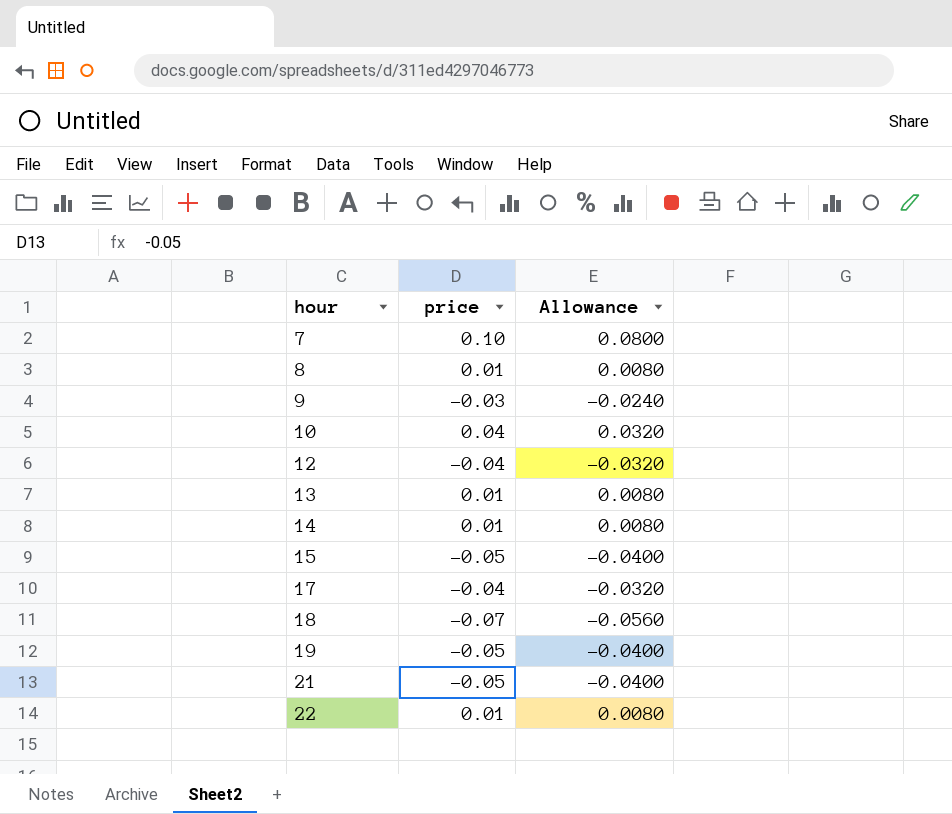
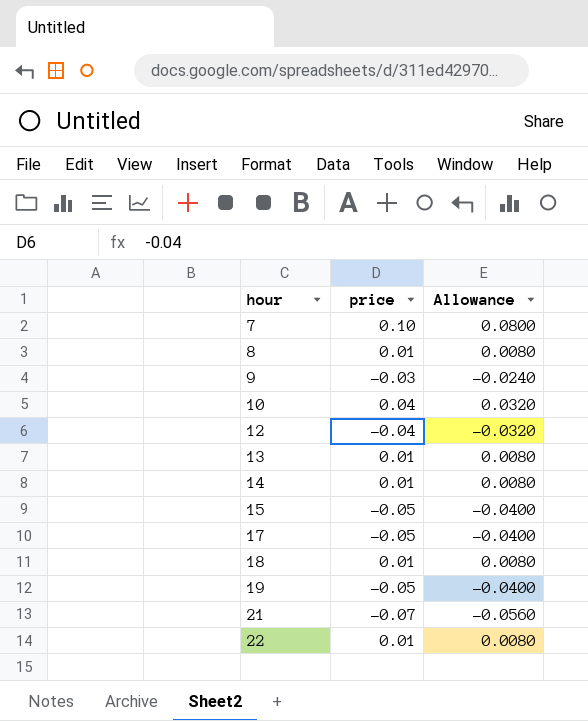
17 | price: -0.04 -> -0.05
17 | Allowance: -0.0320 -> -0.0400
18 | price: -0.07 -> 0.01
18 | Allowance: -0.0560 -> 0.0080
21 | price: -0.05 -> -0.07
21 | Allowance: -0.0400 -> -0.0560

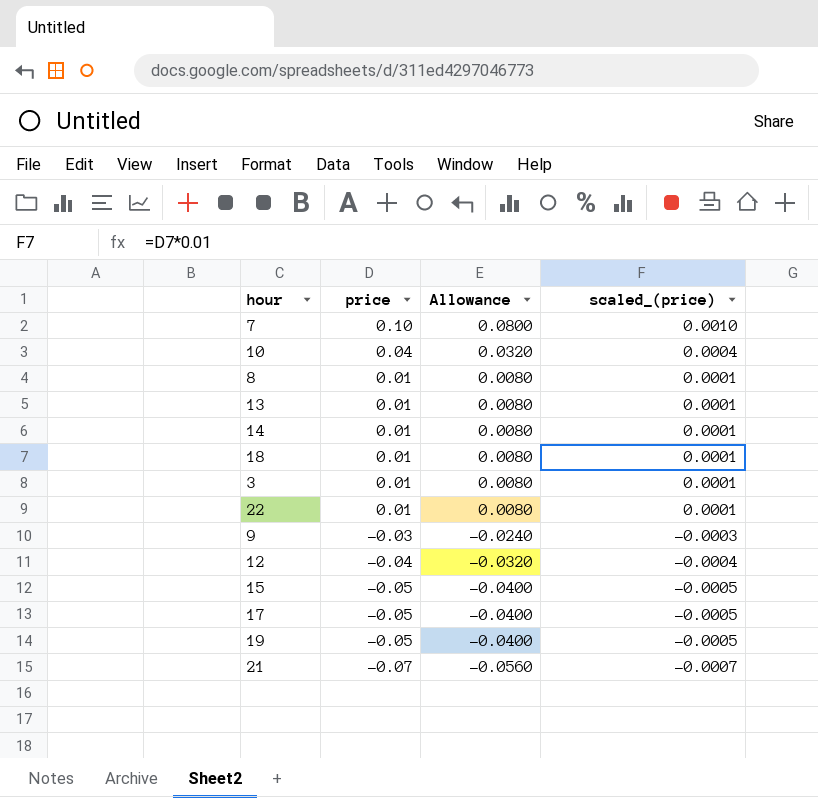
row order: hour ascending -> price descending
column scaled_(price) | formula: none -> [price] * 0.01
row 3: none -> 0.01 | 0.0080 | 0.0001

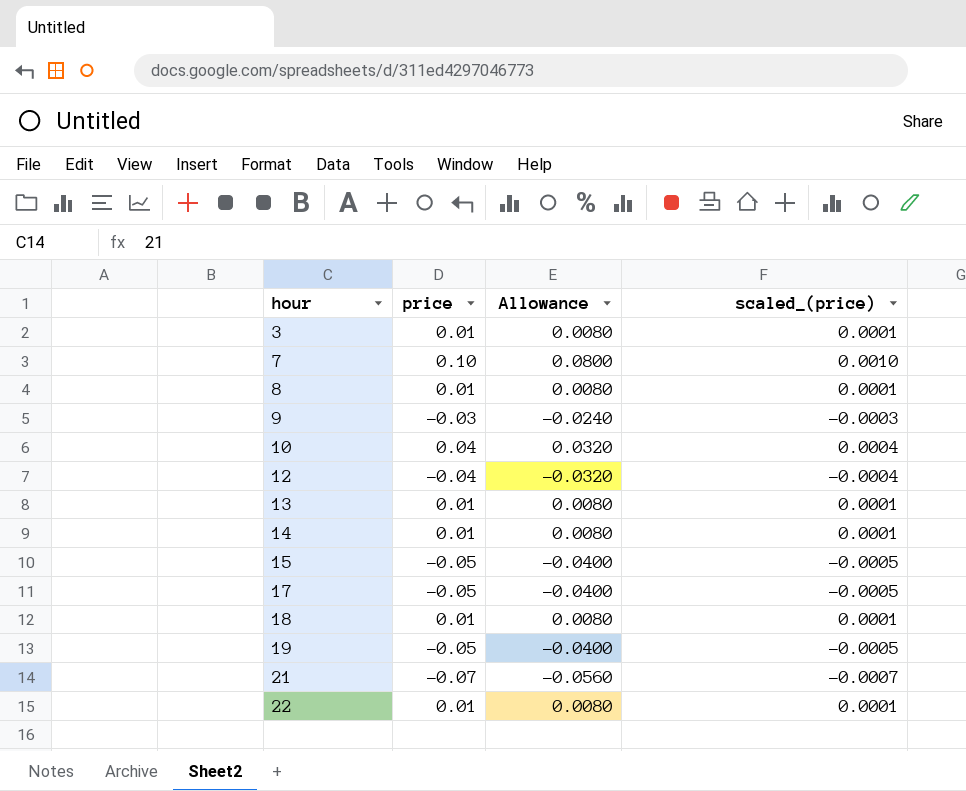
row order: price descending -> hour ascending

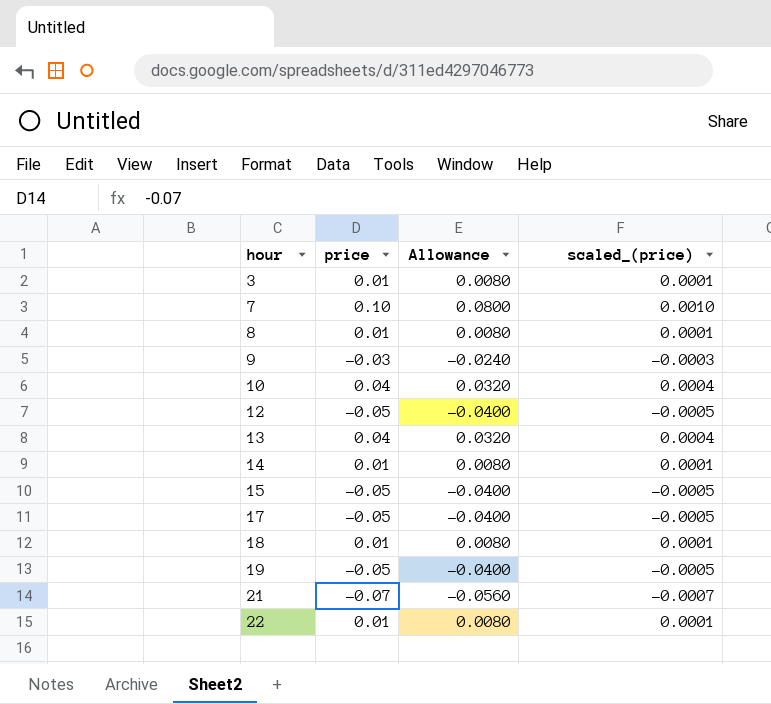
12 | price: -0.04 -> -0.05
12 | Allowance: -0.0320 -> -0.0400
12 | scaled_(price): -0.0004 -> -0.0005
13 | price: 0.01 -> 0.04
13 | Allowance: 0.0080 -> 0.0320
13 | scaled_(price): 0.0001 -> 0.0004

